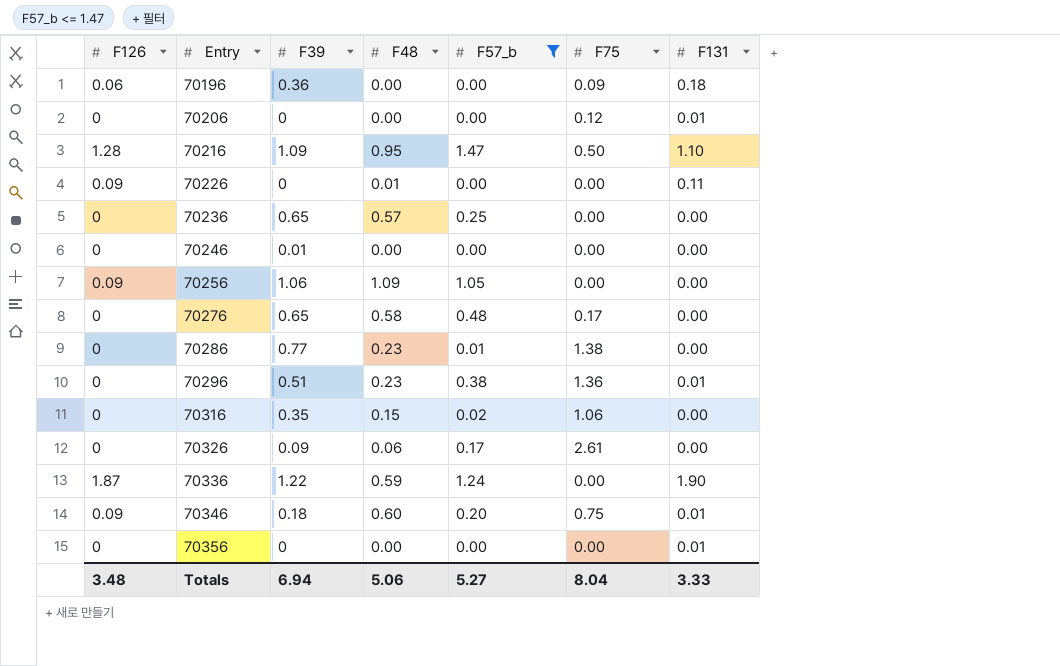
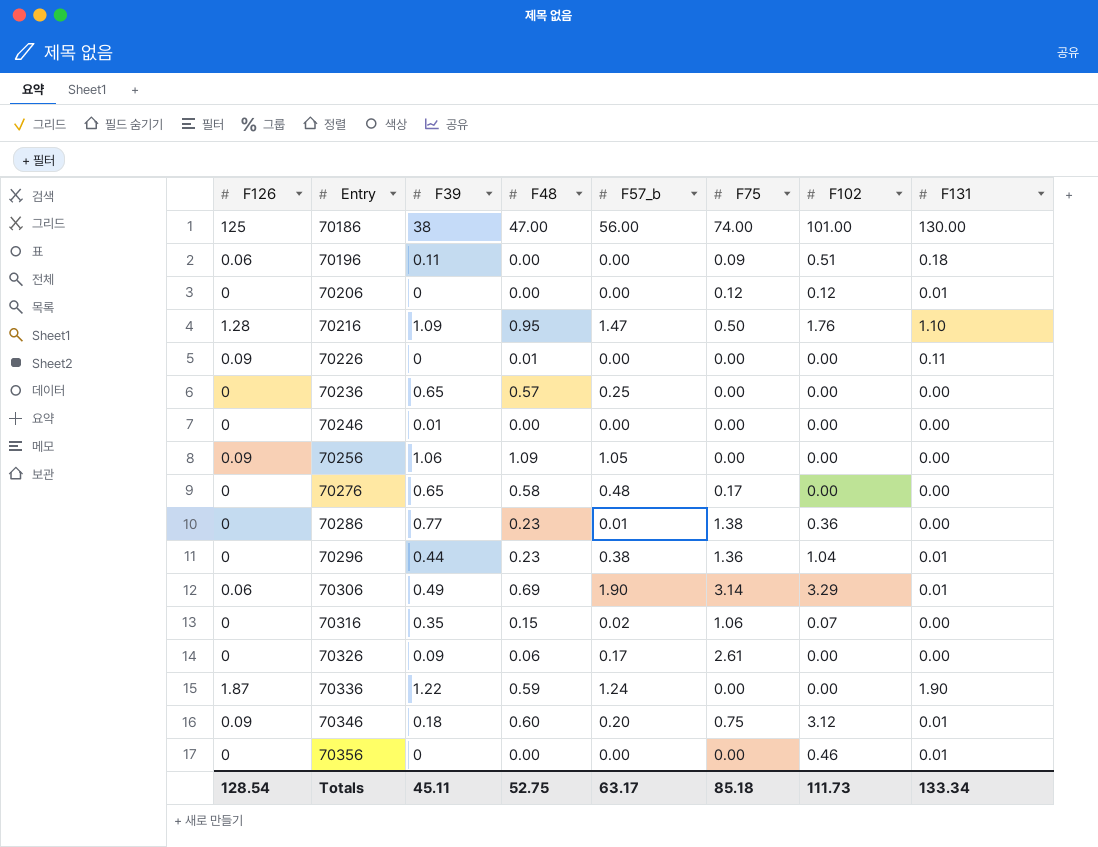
filter: F57_b <= 1.47 -> none
column F102 | position: none -> 7
70196 | F39: 0.36 -> 0.11
70296 | F39: 0.51 -> 0.44
Totals | F126: 3.48 -> 128.54
Totals | F39: 6.94 -> 45.11
Totals | F48: 5.06 -> 52.75
Totals | F57_b: 5.27 -> 63.17
Totals | F75: 8.04 -> 85.18
Totals | F131: 3.33 -> 133.34

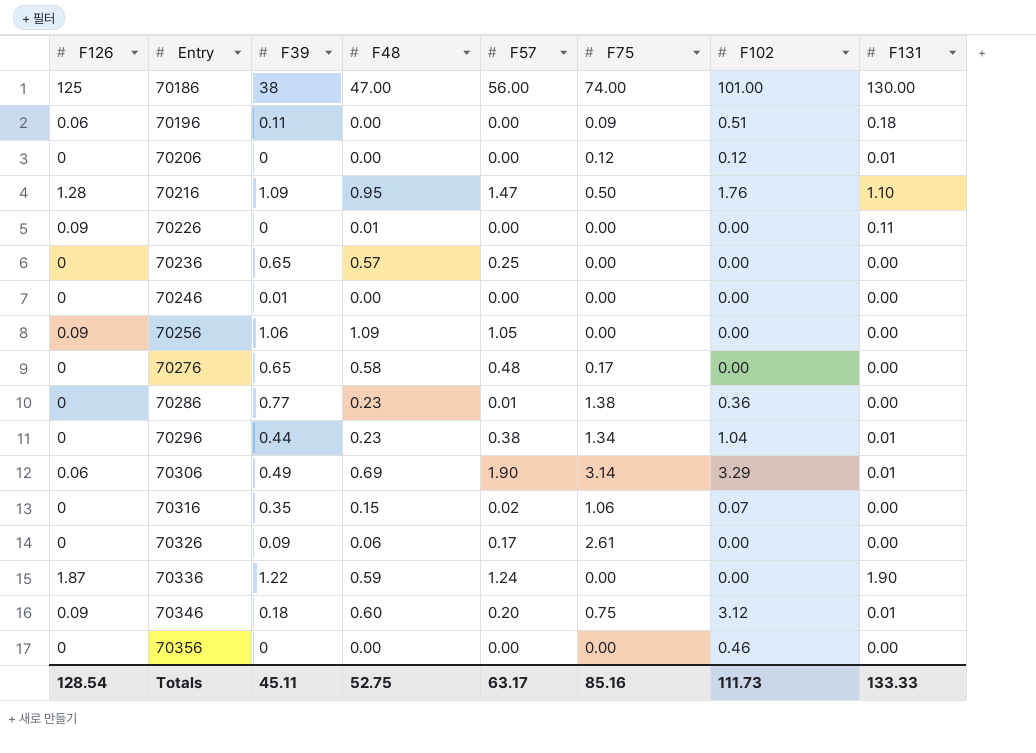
column name: F57_b -> F57
70296 | F75: 1.36 -> 1.34
70356 | F131: 0.01 -> 0.00
Totals | F75: 85.18 -> 85.16
Totals | F131: 133.34 -> 133.33

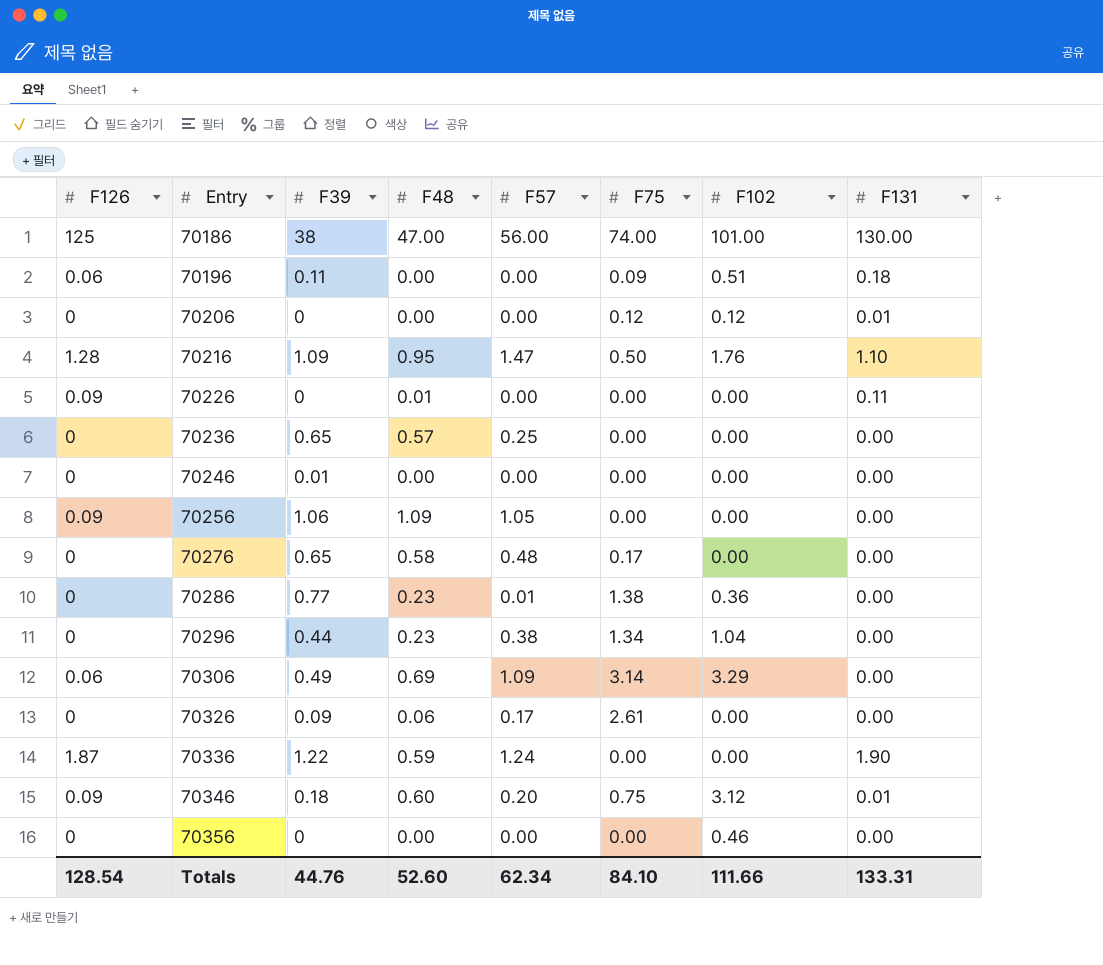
row 70316: 0 | 0.35 | 0.15 | 0.02 | 1.06 | 0.07 | 0.00 -> none
70296 | F131: 0.01 -> 0.00
70306 | F57: 1.90 -> 1.09
70306 | F131: 0.01 -> 0.00
Totals | F39: 45.11 -> 44.76
Totals | F48: 52.75 -> 52.60
Totals | F57: 63.17 -> 62.34
Totals | F75: 85.16 -> 84.10
Totals | F102: 111.73 -> 111.66
Totals | F131: 133.33 -> 133.31

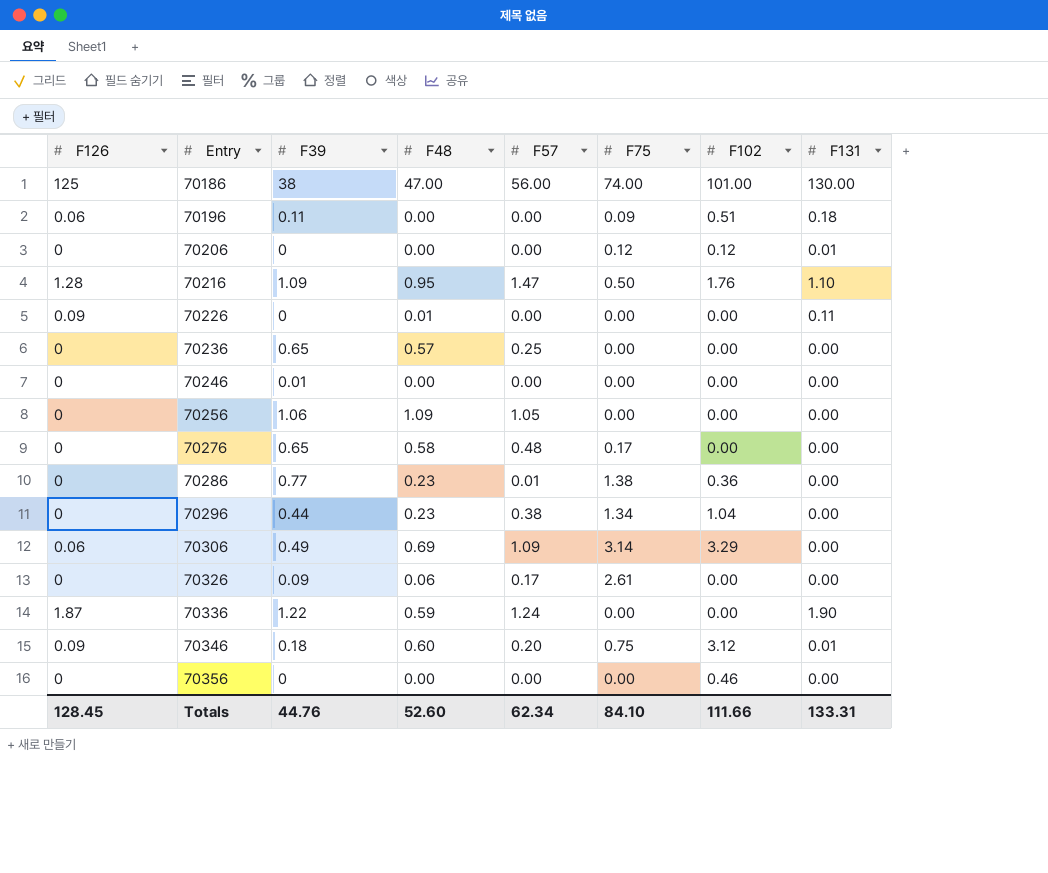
70256 | F126: 0.09 -> 0
Totals | F126: 128.54 -> 128.45

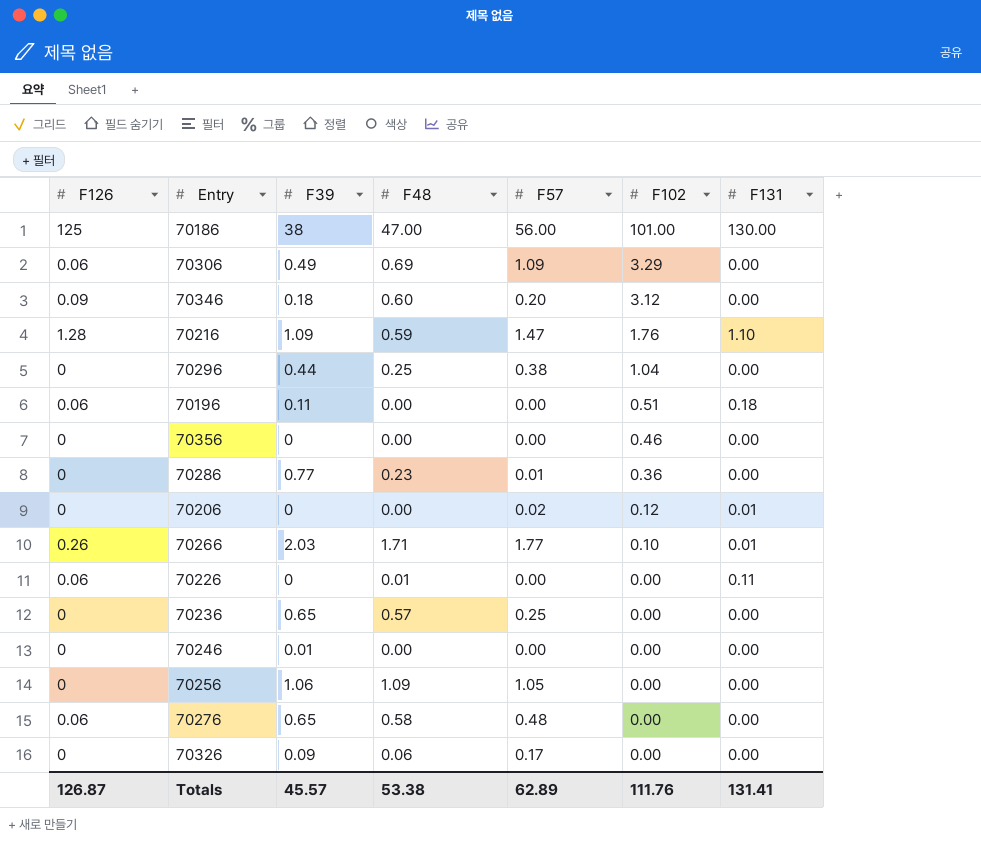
row order: Entry ascending -> F102 descending
column F75 | position: 6 -> none
row 70336: 1.87 | 1.22 | 0.59 | 1.24 | 0.00 | 0.00 | 1.90 -> none
70346 | F131: 0.01 -> 0.00
70216 | F48: 0.95 -> 0.59
70296 | F48: 0.23 -> 0.25
70206 | F57: 0.00 -> 0.02
row 70266: none -> 0.26 | 2.03 | 1.71 | 1.77 | 0.10 | 0.01
70226 | F126: 0.09 -> 0.06
70276 | F126: 0 -> 0.06
Totals | F126: 128.45 -> 126.87
Totals | F39: 44.76 -> 45.57
Totals | F48: 52.60 -> 53.38
Totals | F57: 62.34 -> 62.89
Totals | F102: 111.66 -> 111.76
Totals | F131: 133.31 -> 131.41

